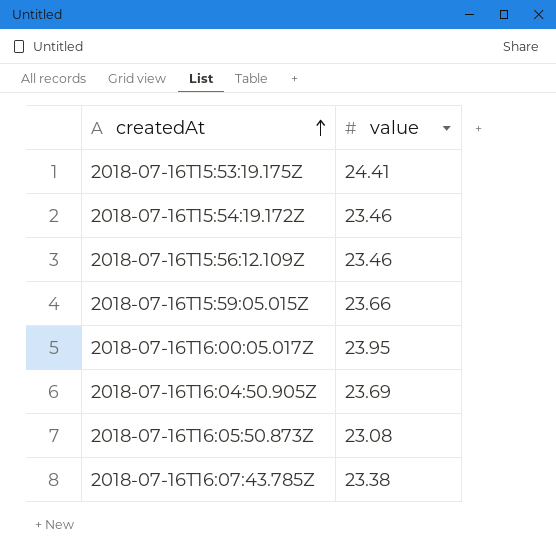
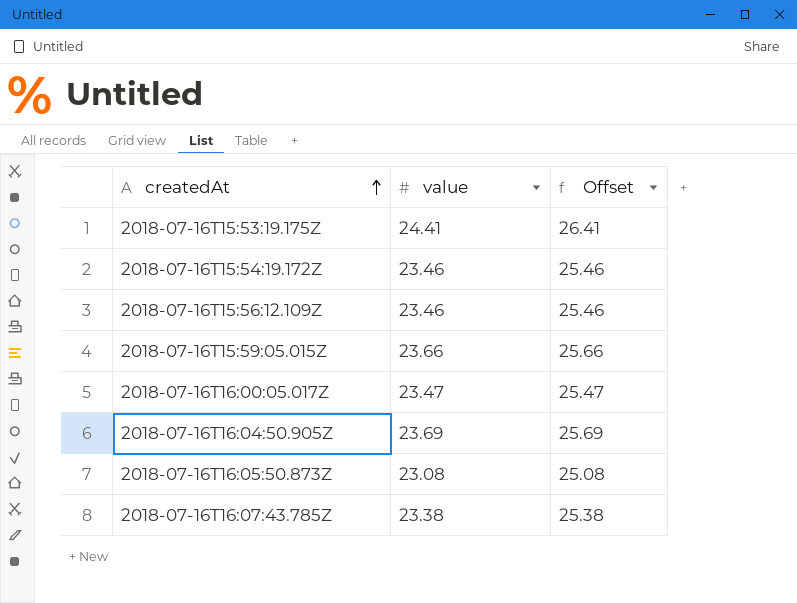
column Offset | formula: none -> [value] + 2
2018-07-16T16:00:05.017Z | value: 23.95 -> 23.47

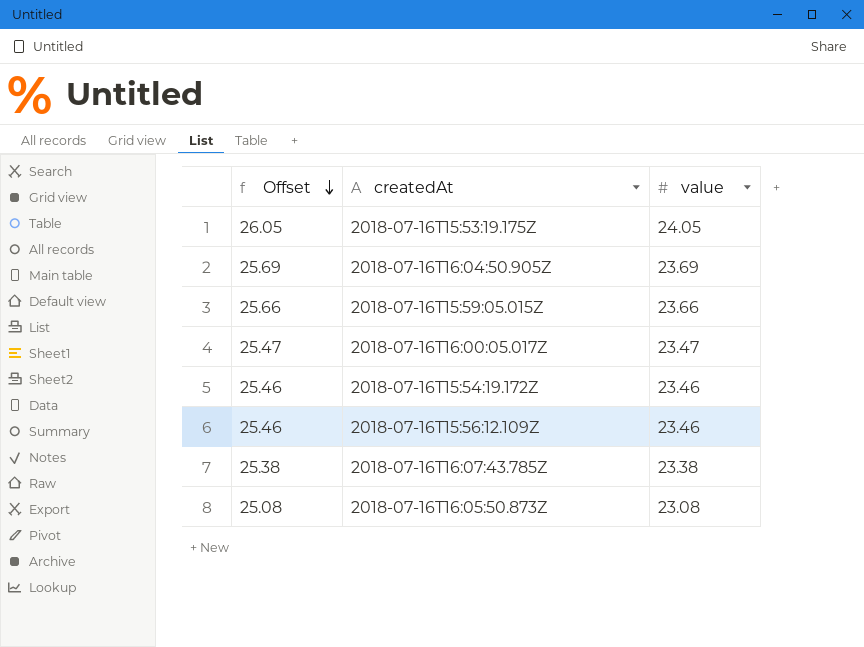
row order: createdAt ascending -> Offset descending
column Offset | position: 3 -> 1
2018-07-16T15:53:19.175Z | Offset: 26.41 -> 26.05
2018-07-16T15:53:19.175Z | value: 24.41 -> 24.05

